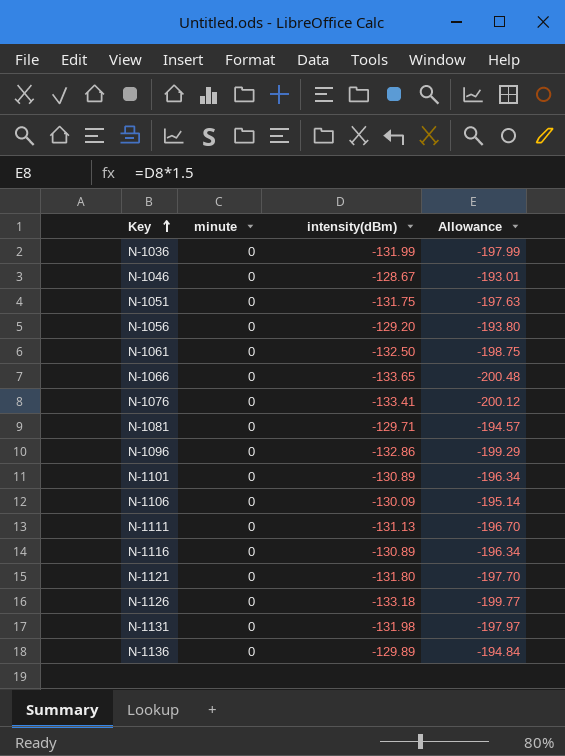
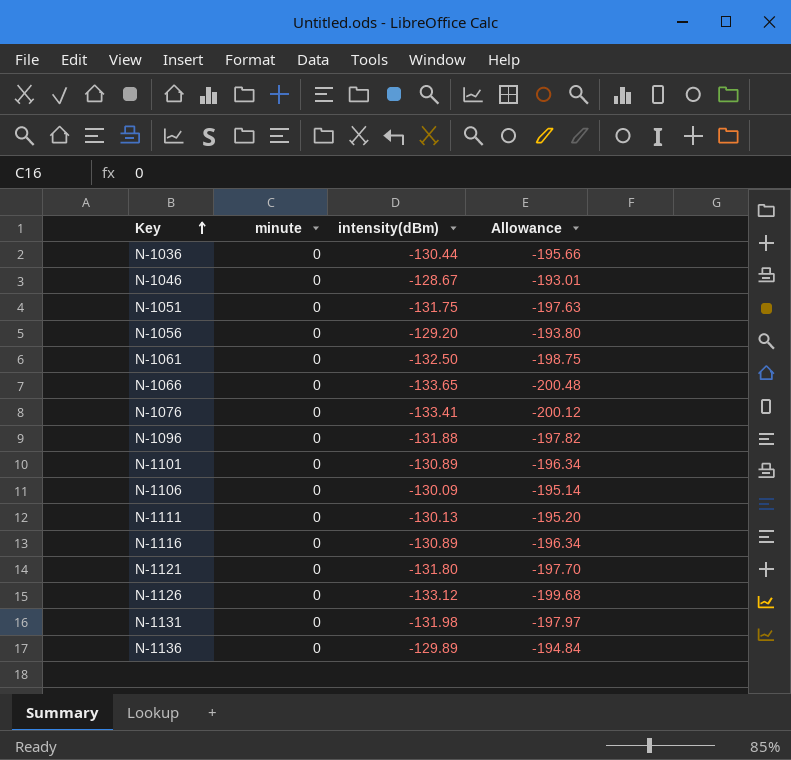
row N-1081: 0 | -129.71 | -194.57 -> none
N-1036 | intensity(dBm): -131.99 -> -130.44
N-1036 | Allowance: -197.99 -> -195.66
N-1096 | intensity(dBm): -132.86 -> -131.88
N-1096 | Allowance: -199.29 -> -197.82
N-1111 | intensity(dBm): -131.13 -> -130.13
N-1111 | Allowance: -196.70 -> -195.20
N-1126 | intensity(dBm): -133.18 -> -133.12
N-1126 | Allowance: -199.77 -> -199.68

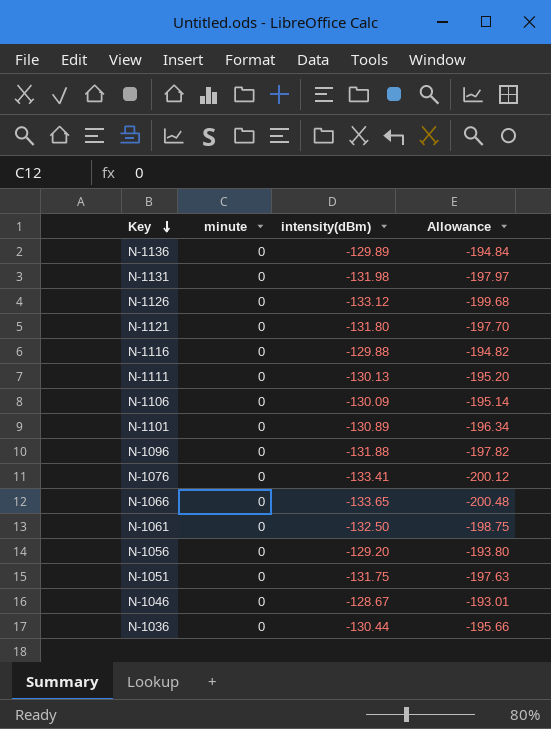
row order: Key ascending -> Key descending
N-1116 | intensity(dBm): -130.89 -> -129.88
N-1116 | Allowance: -196.34 -> -194.82

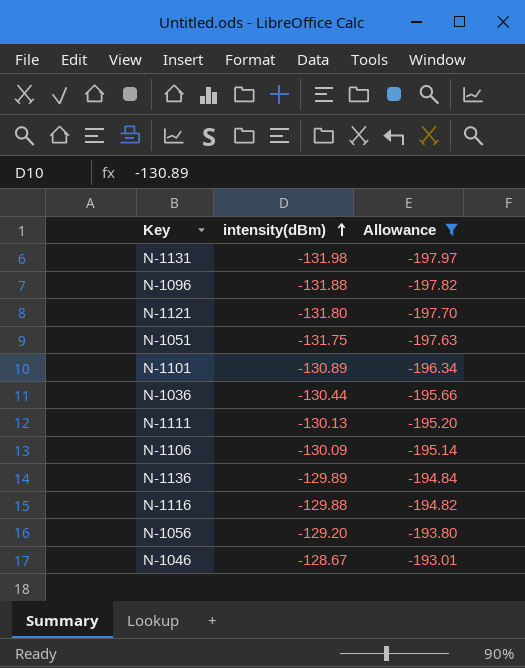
filter: none -> Allowance >= -197.97
row order: Key descending -> intensity(dBm) ascending
column minute | position: 2 -> none

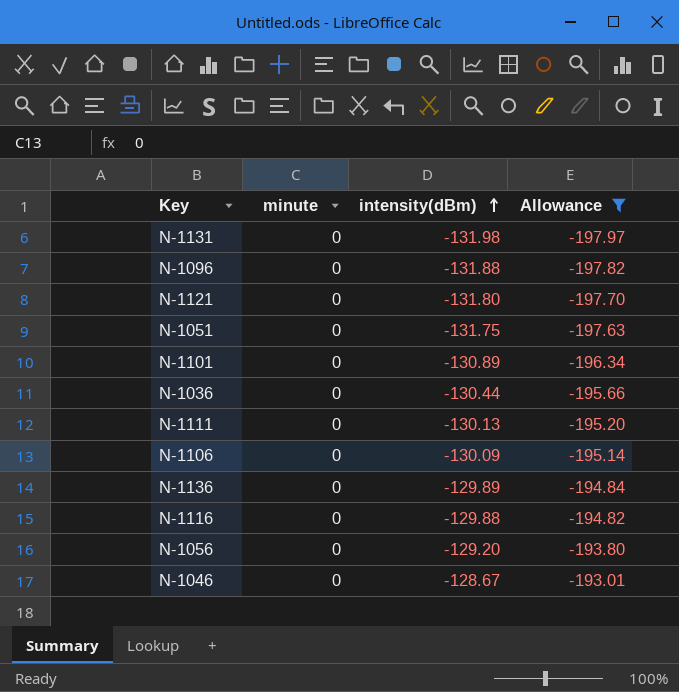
column minute | position: none -> 2

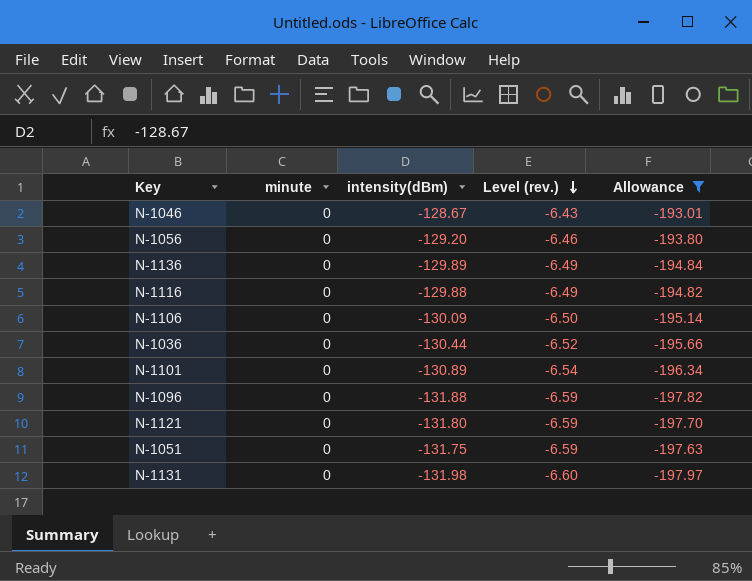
row order: intensity(dBm) ascending -> Level (rev.) descending
column Level (rev.) | formula: none -> [intensity(dBm)] * 0.05
row N-1111: 0 | -130.13 | -195.20 -> none

